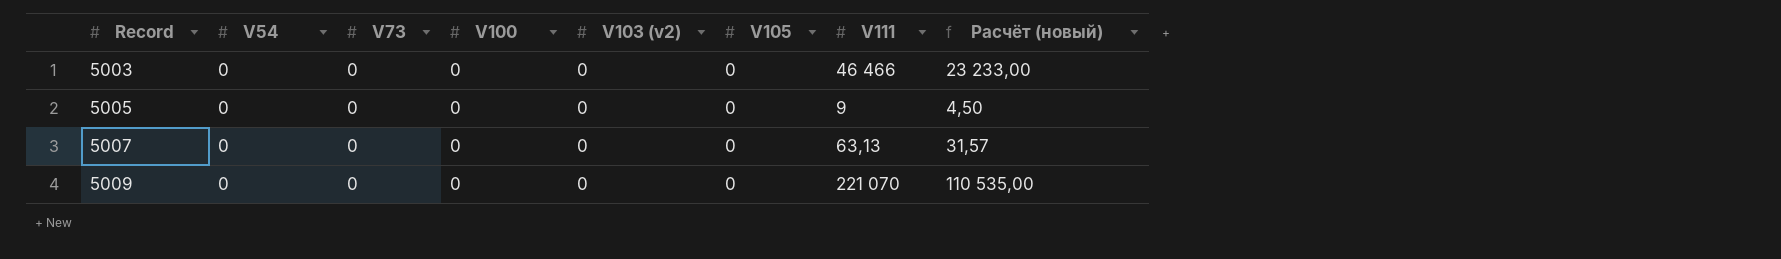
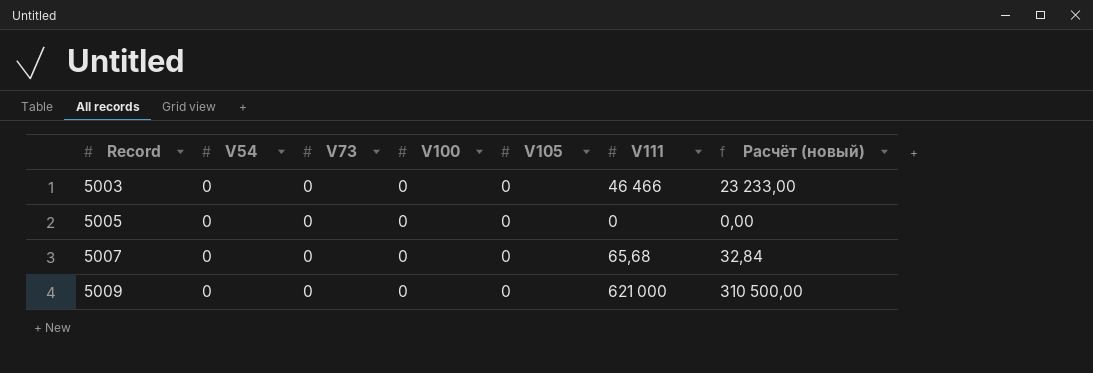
column V103 (v2) | position: 5 -> none
5005 | V111: 9 -> 0
5005 | Расчёт (новый): 4,50 -> 0,00
5007 | V111: 63,13 -> 65,68
5007 | Расчёт (новый): 31,57 -> 32,84
5009 | V111: 221 070 -> 621 000
5009 | Расчёт (новый): 110 535,00 -> 310 500,00

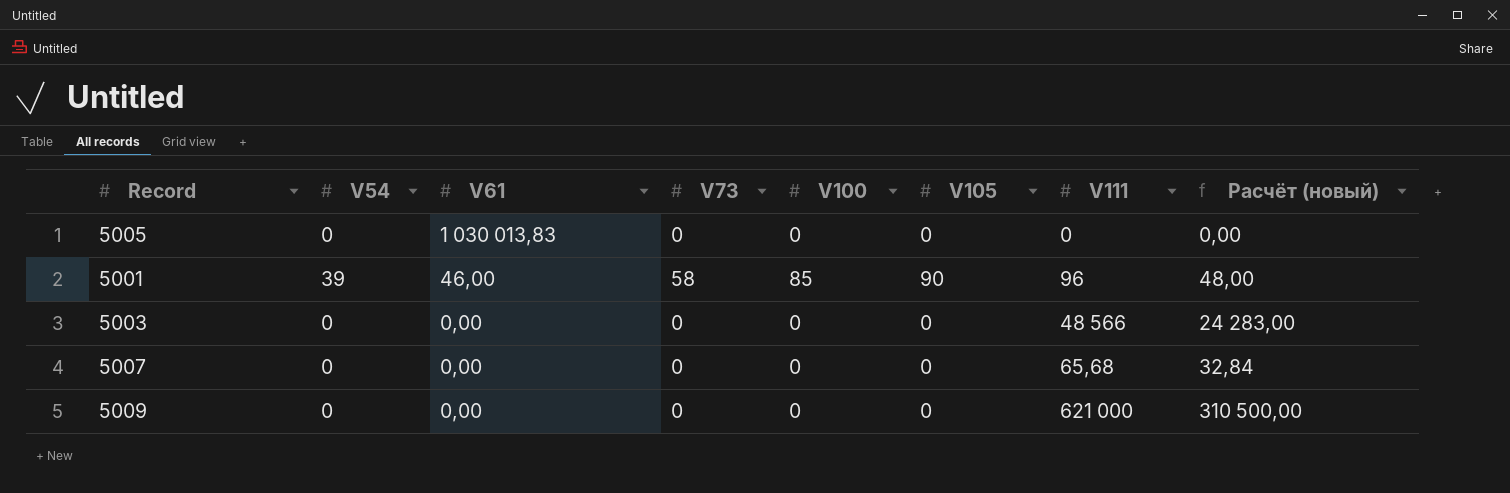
row order: Record ascending -> V61 descending
column V61 | position: none -> 3
row 5001: none -> 39 | 46,00 | 58 | 85 | 90 | 96 | 48,00
5003 | V111: 46 466 -> 48 566
5003 | Расчёт (новый): 23 233,00 -> 24 283,00

